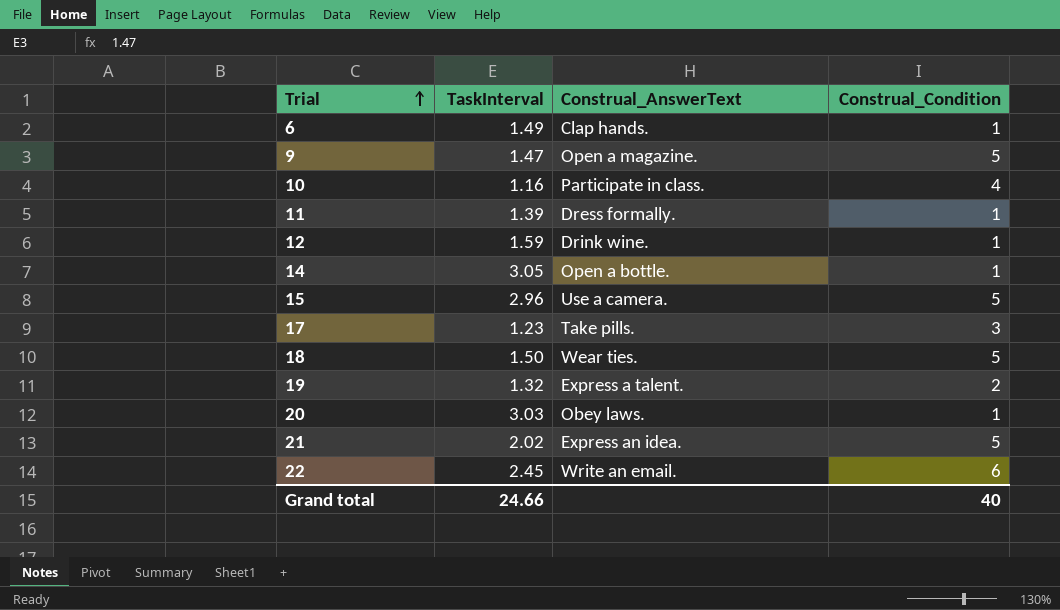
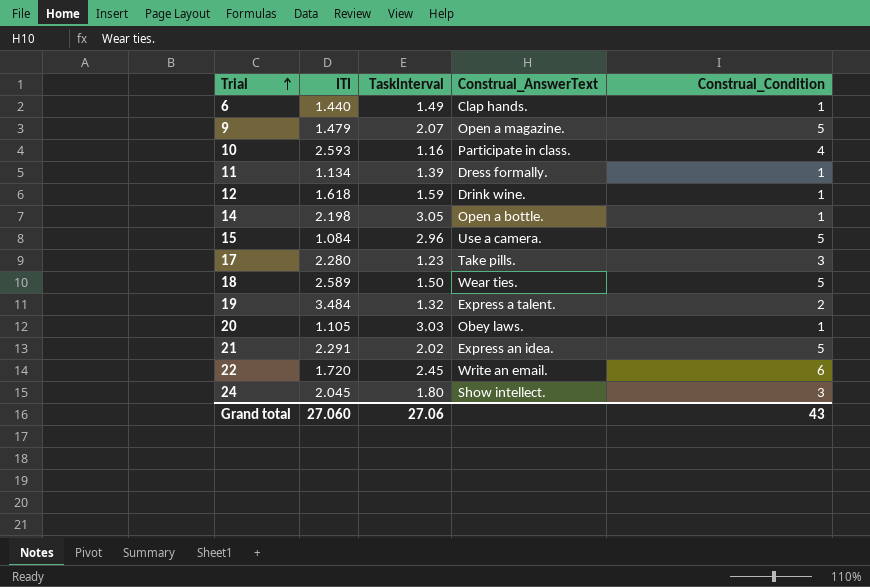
column ITI | position: none -> 2
9 | TaskInterval: 1.47 -> 2.07
row 24: none -> 2.045 | 1.80 | Show intellect. | 3
Grand total | TaskInterval: 24.66 -> 27.06
Grand total | Construal_Condition: 40 -> 43

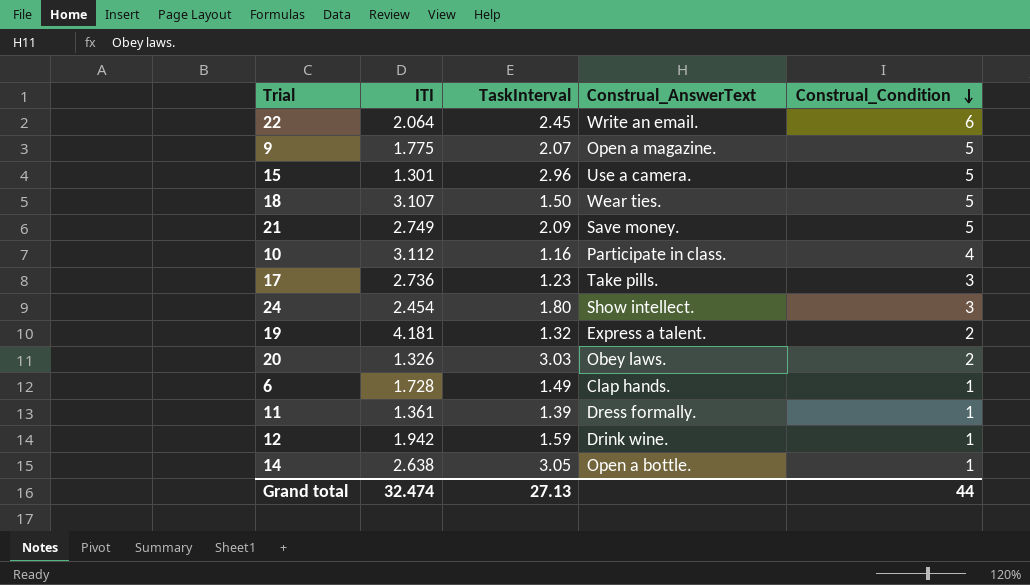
row order: Trial ascending -> Construal_Condition descending
22 | ITI: 1.720 -> 2.064
9 | ITI: 1.479 -> 1.775
15 | ITI: 1.084 -> 1.301
18 | ITI: 2.589 -> 3.107
21 | ITI: 2.291 -> 2.749
21 | TaskInterval: 2.02 -> 2.09
21 | Construal_AnswerText: Express an idea. -> Save money.
10 | ITI: 2.593 -> 3.112
17 | ITI: 2.280 -> 2.736
24 | ITI: 2.045 -> 2.454
19 | ITI: 3.484 -> 4.181
20 | ITI: 1.105 -> 1.326
20 | Construal_Condition: 1 -> 2
6 | ITI: 1.440 -> 1.728
11 | ITI: 1.134 -> 1.361
12 | ITI: 1.618 -> 1.942
14 | ITI: 2.198 -> 2.638
Grand total | ITI: 27.060 -> 32.474
Grand total | TaskInterval: 27.06 -> 27.13
Grand total | Construal_Condition: 43 -> 44

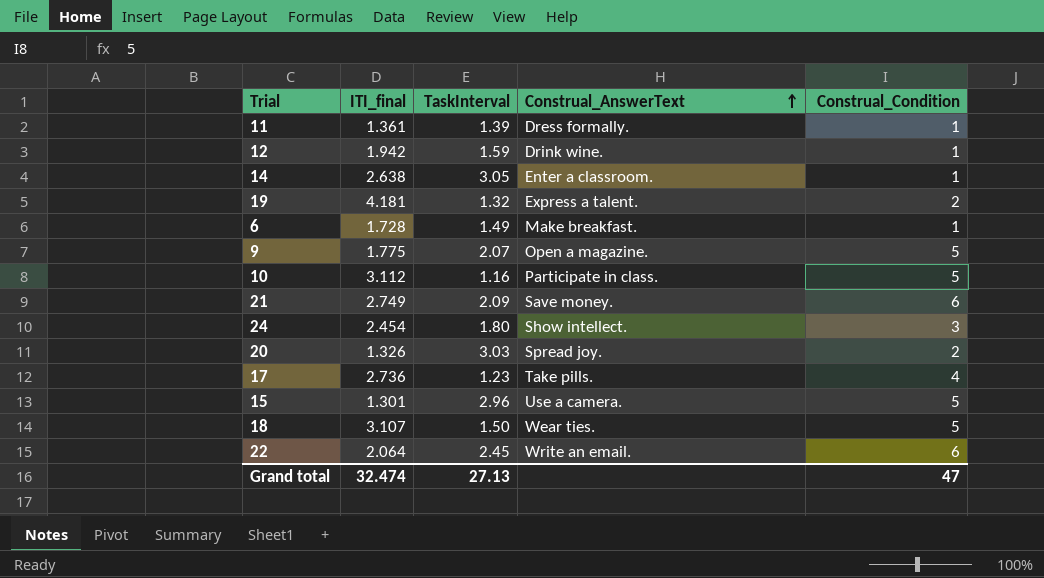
row order: Construal_Condition descending -> Construal_AnswerText ascending
column name: ITI -> ITI_final
14 | Construal_AnswerText: Open a bottle. -> Enter a classroom.
6 | Construal_AnswerText: Clap hands. -> Make breakfast.
10 | Construal_Condition: 4 -> 5
21 | Construal_Condition: 5 -> 6
20 | Construal_AnswerText: Obey laws. -> Spread joy.
17 | Construal_Condition: 3 -> 4
Grand total | Construal_Condition: 44 -> 47

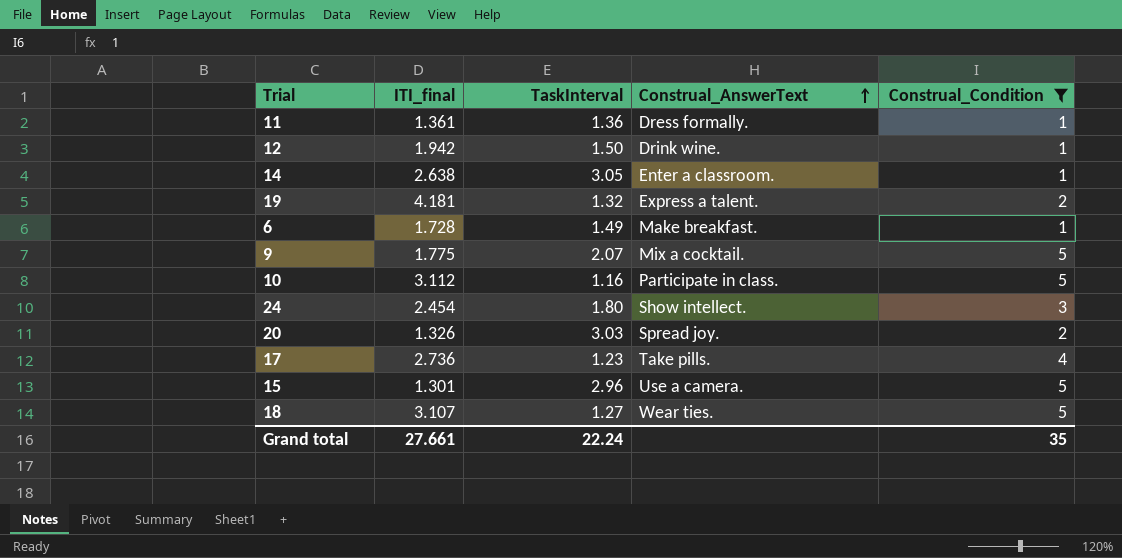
filter: none -> Construal_Condition != 6
11 | TaskInterval: 1.39 -> 1.36
12 | TaskInterval: 1.59 -> 1.50
9 | Construal_AnswerText: Open a magazine. -> Mix a cocktail.
18 | TaskInterval: 1.50 -> 1.27
Grand total | ITI_final: 32.474 -> 27.661
Grand total | TaskInterval: 27.13 -> 22.24
Grand total | Construal_Condition: 47 -> 35

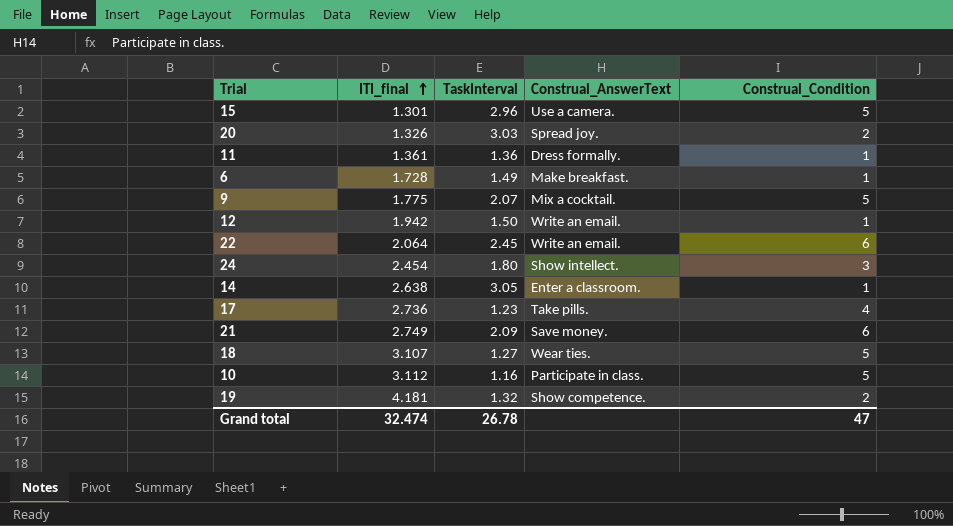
filter: Construal_Condition != 6 -> none
row order: Construal_AnswerText ascending -> ITI_final ascending
12 | Construal_AnswerText: Drink wine. -> Write an email.
19 | Construal_AnswerText: Express a talent. -> Show competence.
Grand total | ITI_final: 27.661 -> 32.474
Grand total | TaskInterval: 22.24 -> 26.78
Grand total | Construal_Condition: 35 -> 47

